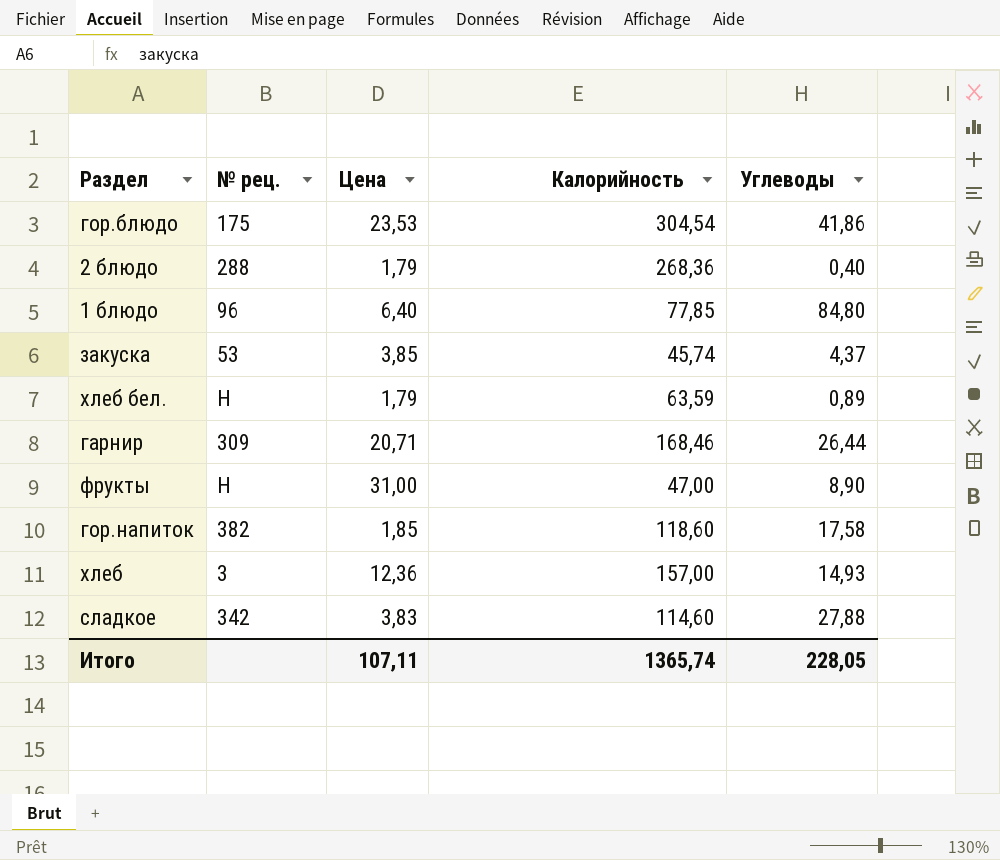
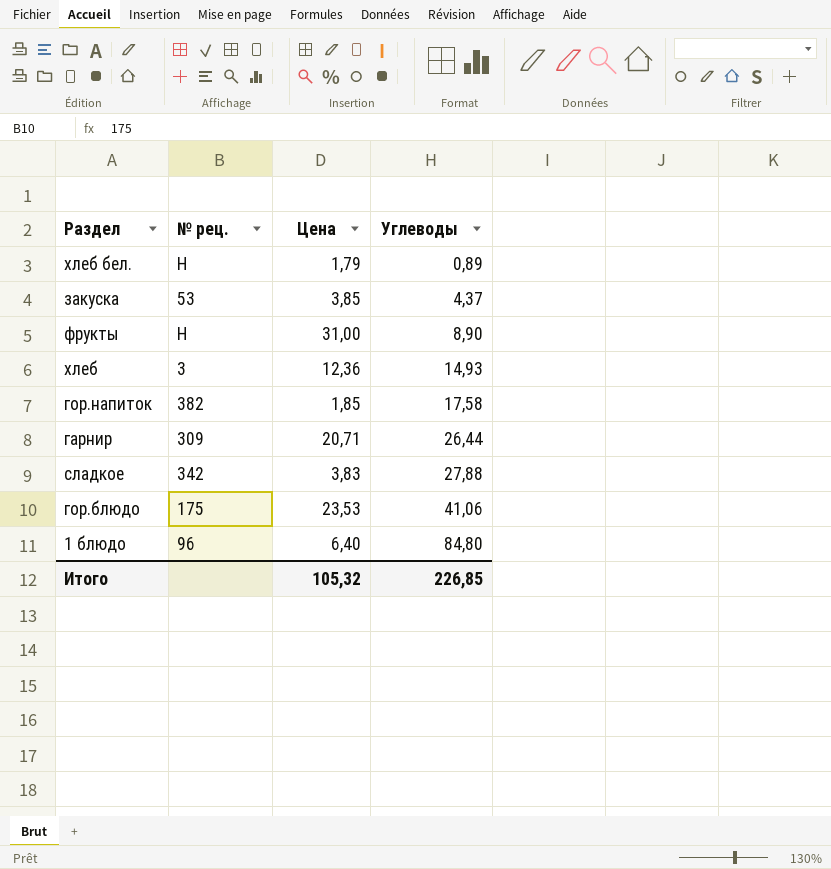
row order: none -> Углеводы ascending
column Калорийность | position: 4 -> none
row 2 блюдо: 288 | 1,79 | 268,36 | 0,40 -> none
гор.блюдо | Углеводы: 41,86 -> 41,06
Итого | Цена: 107,11 -> 105,32
Итого | Углеводы: 228,05 -> 226,85

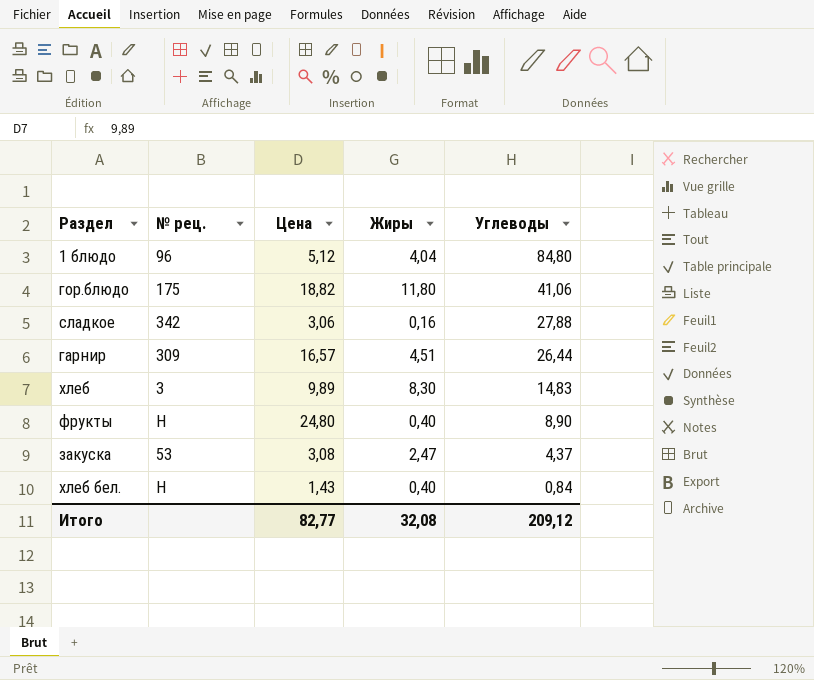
row order: Углеводы ascending -> Углеводы descending
column Жиры | position: none -> 4
row гор.напиток: 382 | 1,85 | 17,58 -> none
1 блюдо | Цена: 6,40 -> 5,12
гор.блюдо | Цена: 23,53 -> 18,82
сладкое | Цена: 3,83 -> 3,06
гарнир | Цена: 20,71 -> 16,57
хлеб | Цена: 12,36 -> 9,89
хлеб | Углеводы: 14,93 -> 14,83
фрукты | Цена: 31,00 -> 24,80
закуска | Цена: 3,85 -> 3,08
хлеб бел. | Цена: 1,79 -> 1,43
хлеб бел. | Углеводы: 0,89 -> 0,84
Итого | Цена: 105,32 -> 82,77
Итого | Углеводы: 226,85 -> 209,12

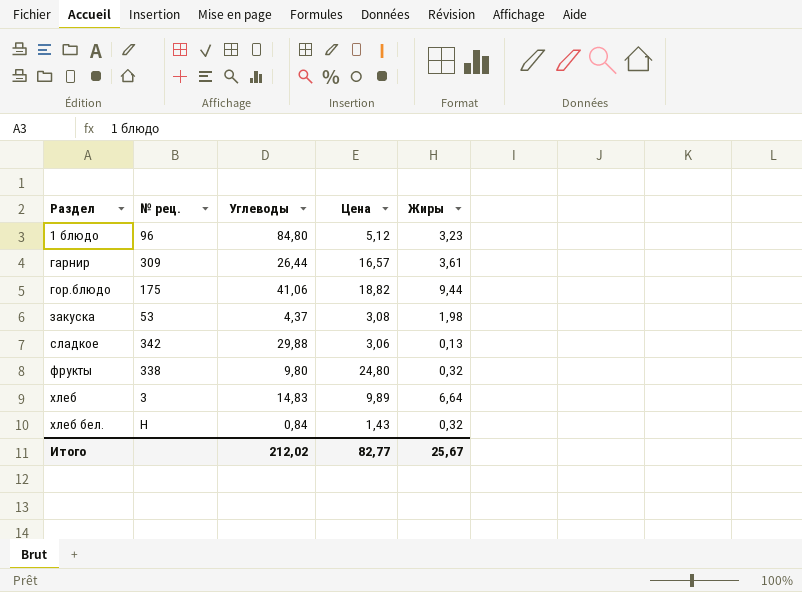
row order: Углеводы descending -> Раздел ascending
column Углеводы | position: 5 -> 3
1 блюдо | Жиры: 4,04 -> 3,23
гарнир | Жиры: 4,51 -> 3,61
гор.блюдо | Жиры: 11,80 -> 9,44
закуска | Жиры: 2,47 -> 1,98
сладкое | Углеводы: 27,88 -> 29,88
сладкое | Жиры: 0,16 -> 0,13
фрукты | № рец.: Н -> 338
фрукты | Углеводы: 8,90 -> 9,80
фрукты | Жиры: 0,40 -> 0,32
хлеб | Жиры: 8,30 -> 6,64
хлеб бел. | Жиры: 0,40 -> 0,32
Итого | Углеводы: 209,12 -> 212,02
Итого | Жиры: 32,08 -> 25,67

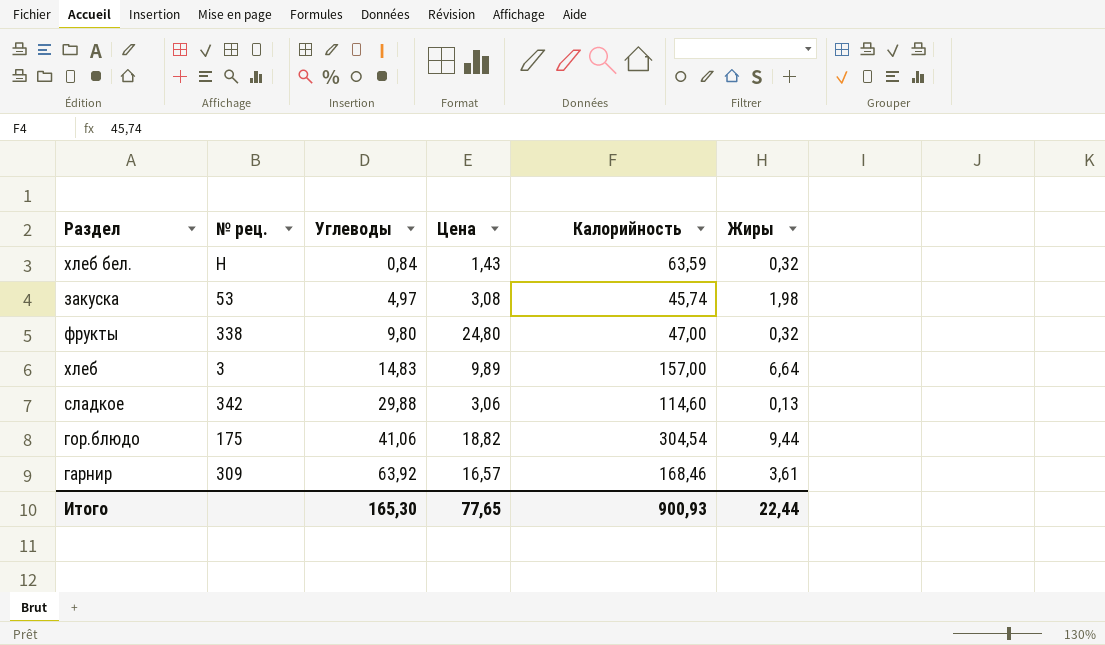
row order: Раздел ascending -> Углеводы ascending
column Калорийность | position: none -> 5
row 1 блюдо: 96 | 84,80 | 5,12 | 3,23 -> none
закуска | Углеводы: 4,37 -> 4,97
гарнир | Углеводы: 26,44 -> 63,92
Итого | Углеводы: 212,02 -> 165,30
Итого | Цена: 82,77 -> 77,65
Итого | Жиры: 25,67 -> 22,44

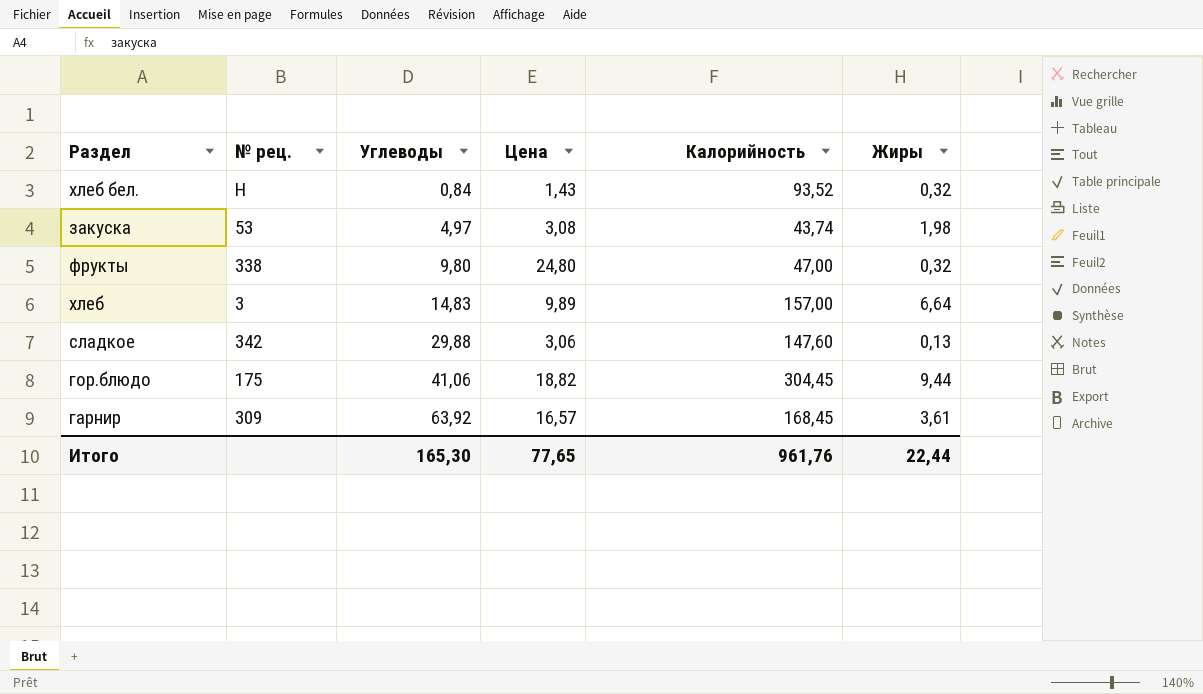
хлеб бел. | Калорийность: 63,59 -> 93,52
закуска | Калорийность: 45,74 -> 43,74
сладкое | Калорийность: 114,60 -> 147,60
гор.блюдо | Калорийность: 304,54 -> 304,45
гарнир | Калорийность: 168,46 -> 168,45
Итого | Калорийность: 900,93 -> 961,76

